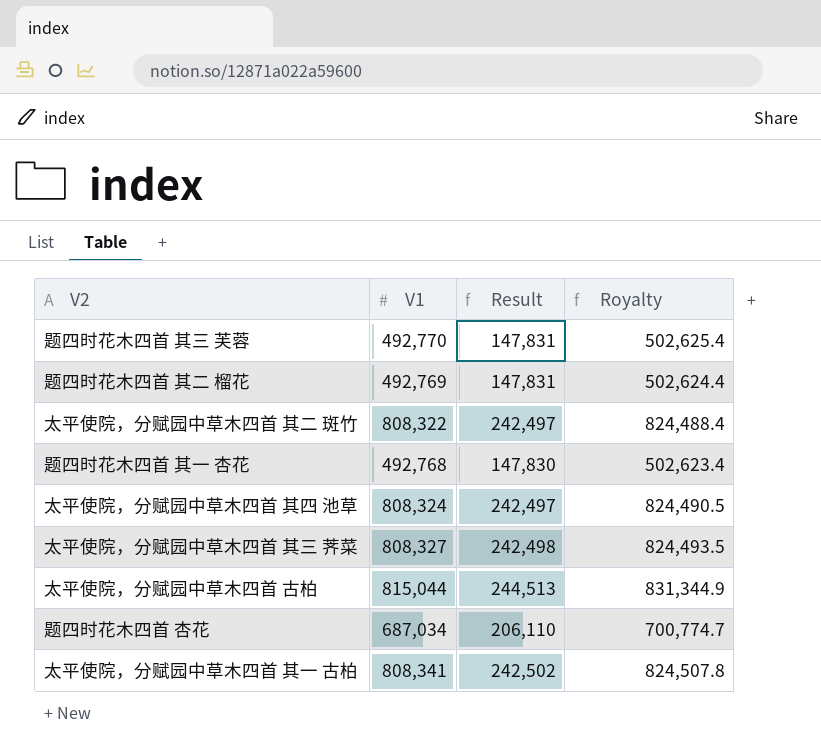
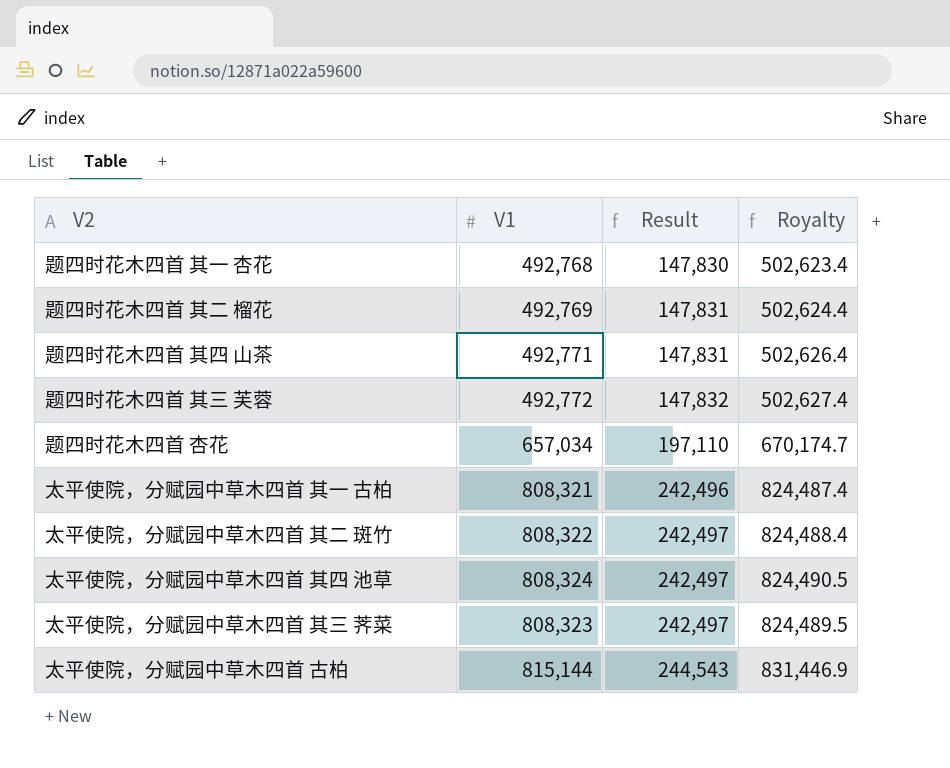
row order: none -> Result ascending
row 题四时花木四首 其四 山茶: none -> 492,771 | 147,831 | 502,626.4
题四时花木四首 其三 芙蓉 | V1: 492,770 -> 492,772
题四时花木四首 其三 芙蓉 | Result: 147,831 -> 147,832
题四时花木四首 其三 芙蓉 | Royalty: 502,625.4 -> 502,627.4
题四时花木四首 杏花 | V1: 687,034 -> 657,034
题四时花木四首 杏花 | Result: 206,110 -> 197,110
题四时花木四首 杏花 | Royalty: 700,774.7 -> 670,174.7
太平使院，分赋园中草木四首 其一 古柏 | V1: 808,341 -> 808,321
太平使院，分赋园中草木四首 其一 古柏 | Result: 242,502 -> 242,496
太平使院，分赋园中草木四首 其一 古柏 | Royalty: 824,507.8 -> 824,487.4
太平使院，分赋园中草木四首 其三 荠菜 | V1: 808,327 -> 808,323
太平使院，分赋园中草木四首 其三 荠菜 | Result: 242,498 -> 242,497
太平使院，分赋园中草木四首 其三 荠菜 | Royalty: 824,493.5 -> 824,489.5
太平使院，分赋园中草木四首 古柏 | V1: 815,044 -> 815,144
太平使院，分赋园中草木四首 古柏 | Result: 244,513 -> 244,543
太平使院，分赋园中草木四首 古柏 | Royalty: 831,344.9 -> 831,446.9

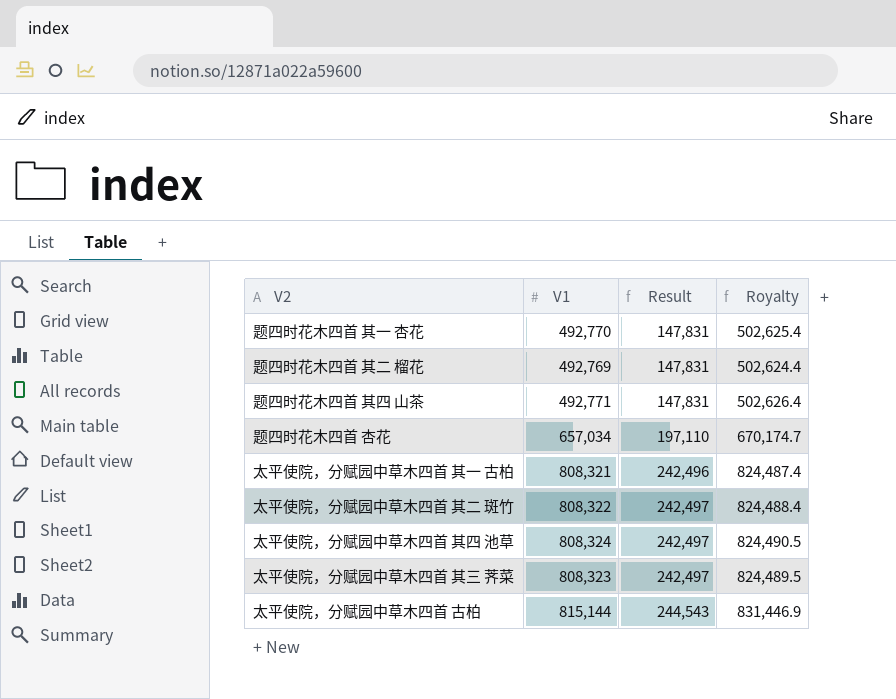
row 题四时花木四首 其三 芙蓉: 492,772 | 147,832 | 502,627.4 -> none
题四时花木四首 其一 杏花 | V1: 492,768 -> 492,770
题四时花木四首 其一 杏花 | Result: 147,830 -> 147,831
题四时花木四首 其一 杏花 | Royalty: 502,623.4 -> 502,625.4

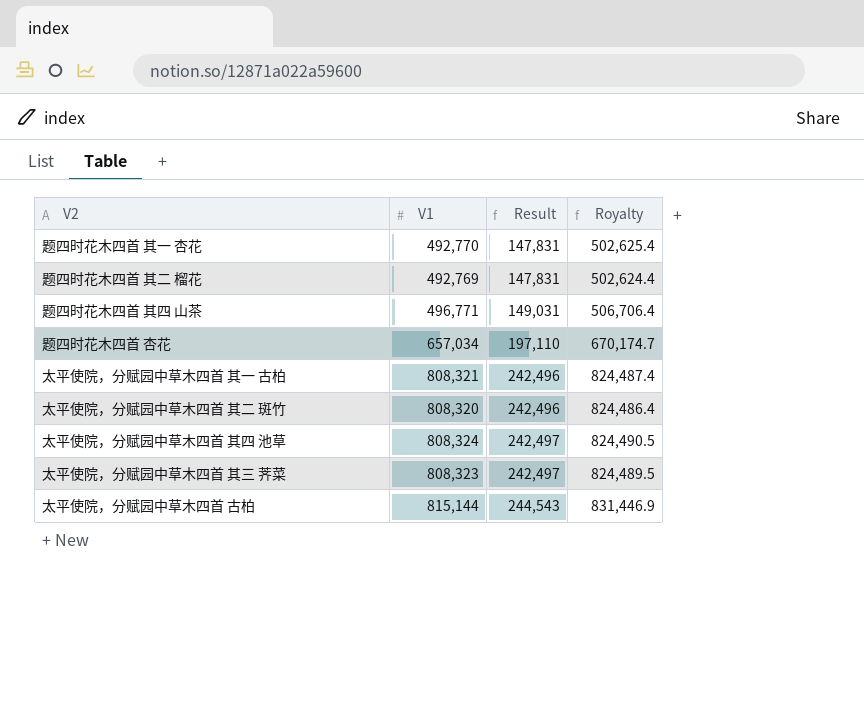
题四时花木四首 其四 山茶 | V1: 492,771 -> 496,771
题四时花木四首 其四 山茶 | Result: 147,831 -> 149,031
题四时花木四首 其四 山茶 | Royalty: 502,626.4 -> 506,706.4
太平使院，分赋园中草木四首 其二 斑竹 | V1: 808,322 -> 808,320
太平使院，分赋园中草木四首 其二 斑竹 | Result: 242,497 -> 242,496
太平使院，分赋园中草木四首 其二 斑竹 | Royalty: 824,488.4 -> 824,486.4

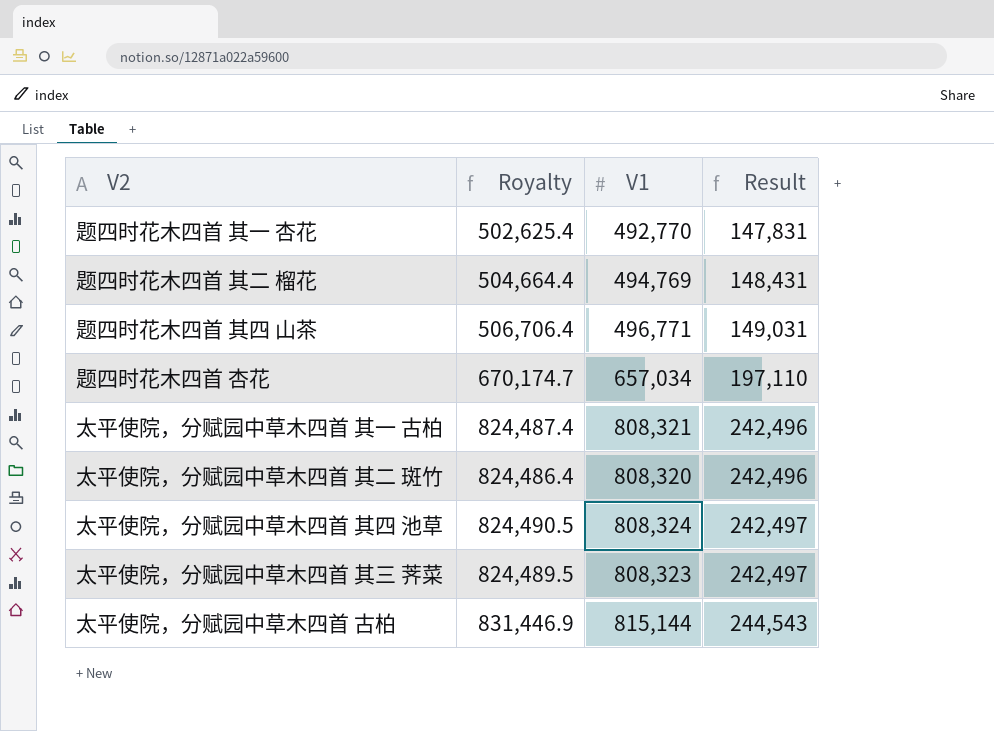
column Royalty | position: 4 -> 2
题四时花木四首 其二 榴花 | Royalty: 502,624.4 -> 504,664.4
题四时花木四首 其二 榴花 | V1: 492,769 -> 494,769
题四时花木四首 其二 榴花 | Result: 147,831 -> 148,431

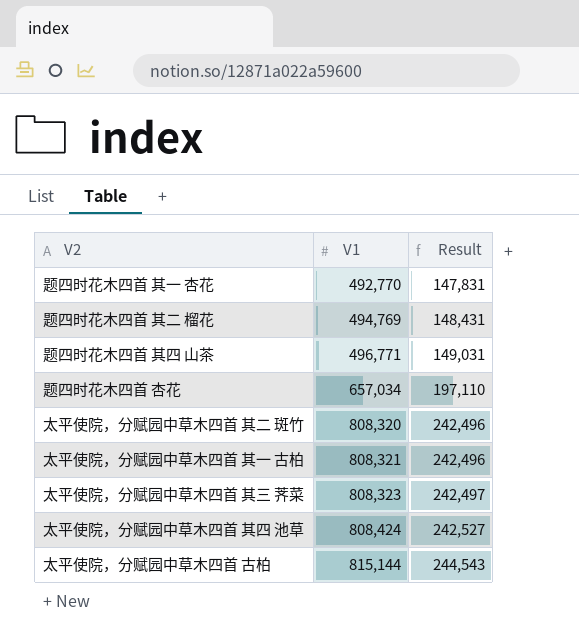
row order: Result ascending -> V1 ascending
column Royalty | formula: [V1] * 1.02 -> none
太平使院，分赋园中草木四首 其四 池草 | V1: 808,324 -> 808,424
太平使院，分赋园中草木四首 其四 池草 | Result: 242,497 -> 242,527

